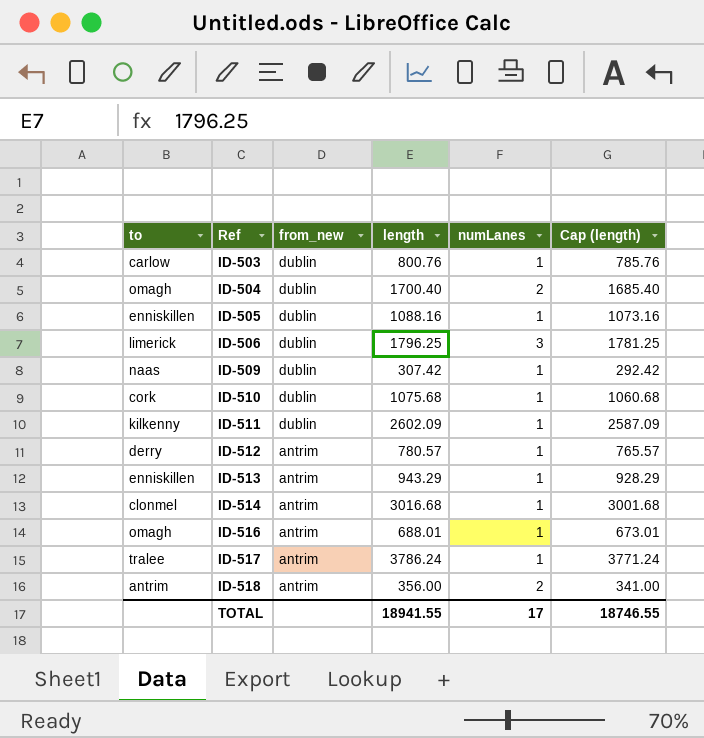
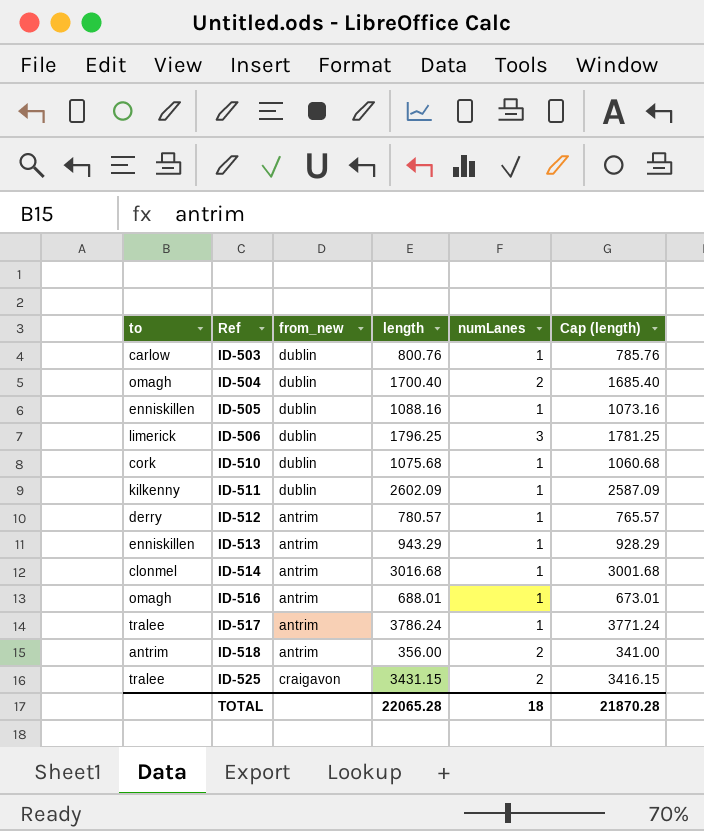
row ID-509: naas | dublin | 307.42 | 1 | 292.42 -> none
row ID-525: none -> tralee | craigavon | 3431.15 | 2 | 3416.15
TOTAL | length: 18941.55 -> 22065.28
TOTAL | numLanes: 17 -> 18
TOTAL | Cap (length): 18746.55 -> 21870.28

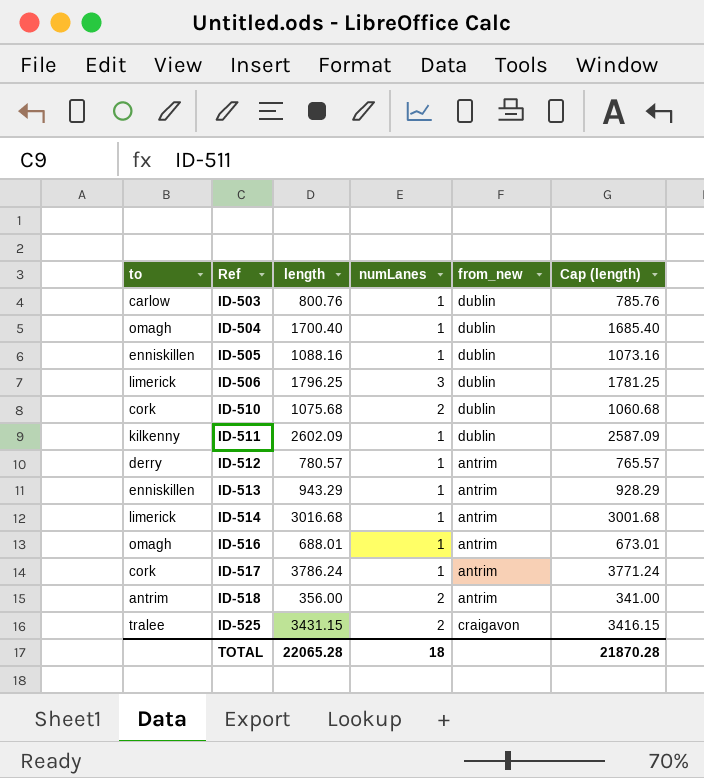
column from_new | position: 3 -> 5
ID-504 | numLanes: 2 -> 1
ID-510 | numLanes: 1 -> 2
ID-514 | to: clonmel -> limerick
ID-517 | to: tralee -> cork

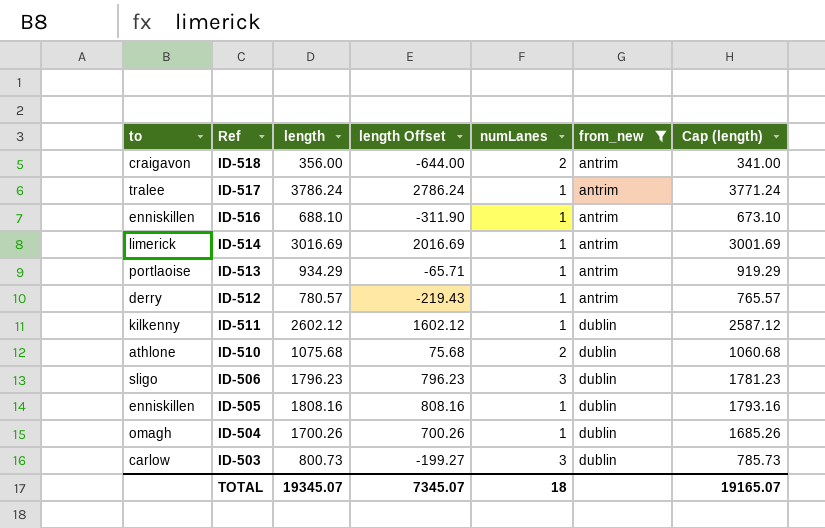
filter: none -> from_new != craigavon
row order: Ref ascending -> Ref descending
column length Offset | formula: none -> [length] - 1000
ID-518 | to: antrim -> craigavon
ID-517 | to: cork -> tralee
ID-516 | to: omagh -> enniskillen
ID-516 | length: 688.01 -> 688.10
ID-516 | Cap (length): 673.01 -> 673.10
ID-514 | length: 3016.68 -> 3016.69
ID-514 | Cap (length): 3001.68 -> 3001.69
ID-513 | to: enniskillen -> portlaoise
ID-513 | length: 943.29 -> 934.29
ID-513 | Cap (length): 928.29 -> 919.29
ID-511 | length: 2602.09 -> 2602.12
ID-511 | Cap (length): 2587.09 -> 2587.12
ID-510 | to: cork -> athlone
ID-506 | to: limerick -> sligo
ID-506 | length: 1796.25 -> 1796.23
ID-506 | Cap (length): 1781.25 -> 1781.23
ID-505 | length: 1088.16 -> 1808.16
ID-505 | Cap (length): 1073.16 -> 1793.16
ID-504 | length: 1700.40 -> 1700.26
ID-504 | Cap (length): 1685.40 -> 1685.26
ID-503 | length: 800.76 -> 800.73
ID-503 | numLanes: 1 -> 3
ID-503 | Cap (length): 785.76 -> 785.73
TOTAL | length: 22065.28 -> 19345.07
TOTAL | Cap (length): 21870.28 -> 19165.07

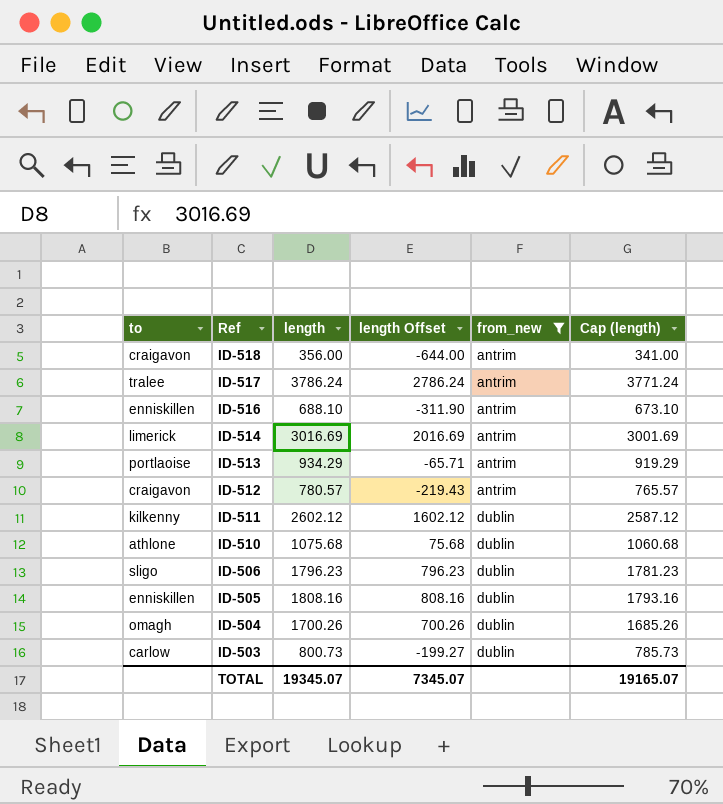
column numLanes | position: 5 -> none
ID-512 | to: derry -> craigavon

